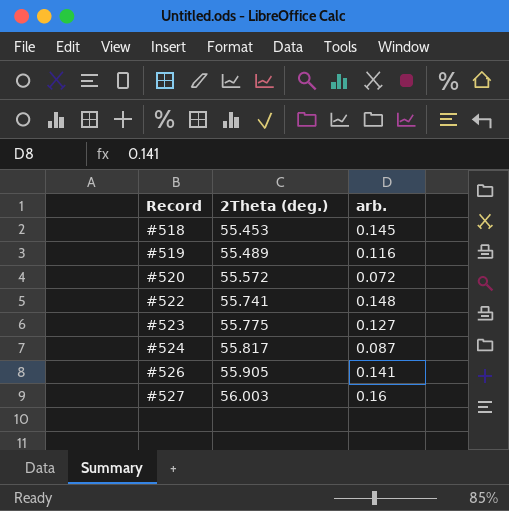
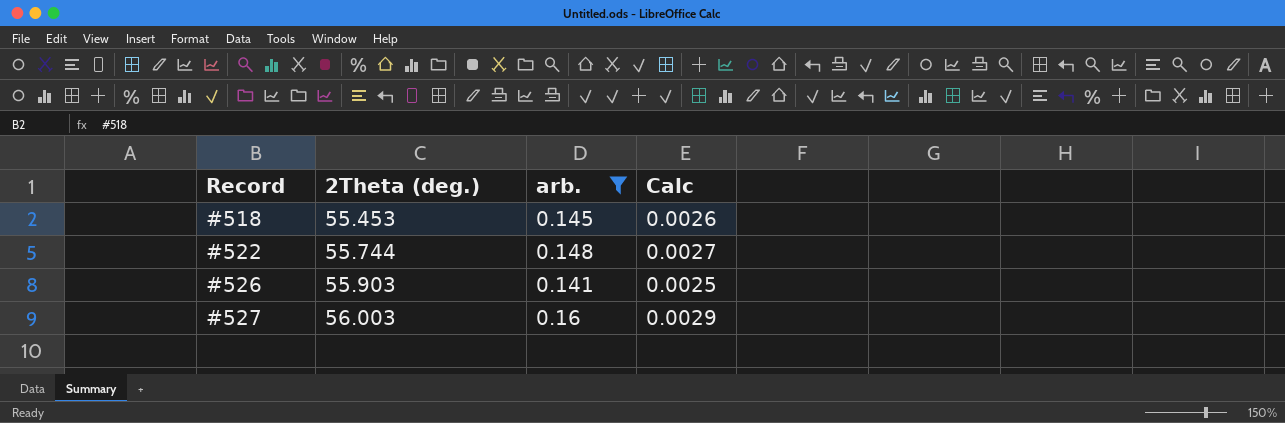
filter: none -> arb. >= 0.141
column Calc | formula: none -> [arb.] / [2Theta (deg.)]
#522 | 2Theta (deg.): 55.741 -> 55.744
#526 | 2Theta (deg.): 55.905 -> 55.903

